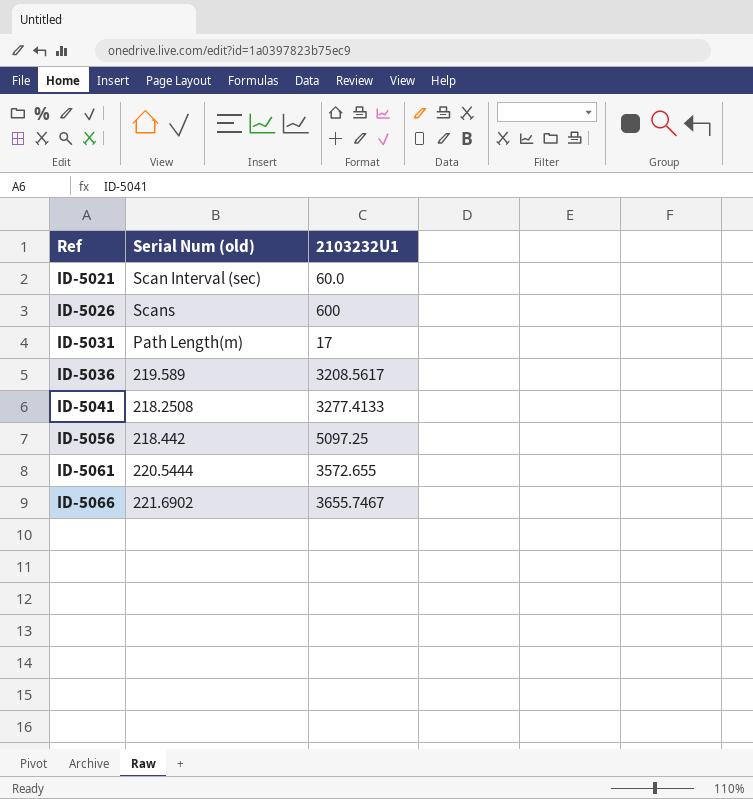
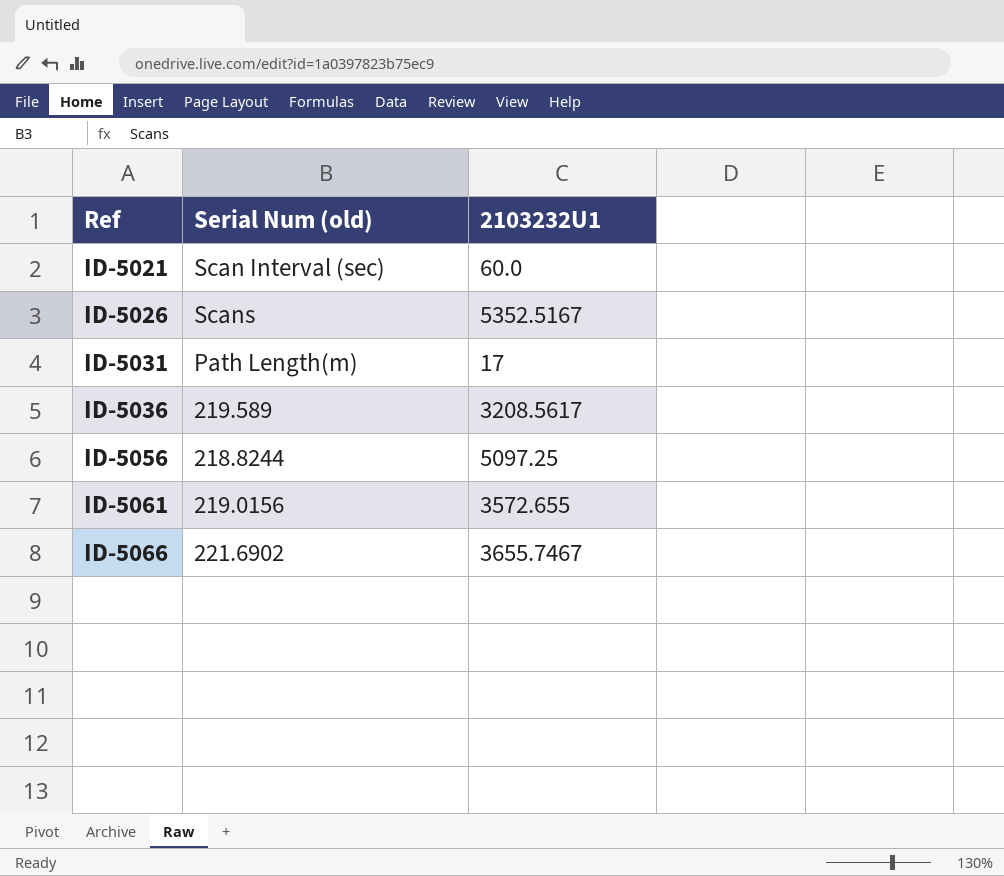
row ID-5041: 218.2508 | 3277.4133 -> none
ID-5026 | 2103232U1: 600 -> 5352.5167
ID-5056 | Serial Num (old): 218.442 -> 218.8244
ID-5061 | Serial Num (old): 220.5444 -> 219.0156

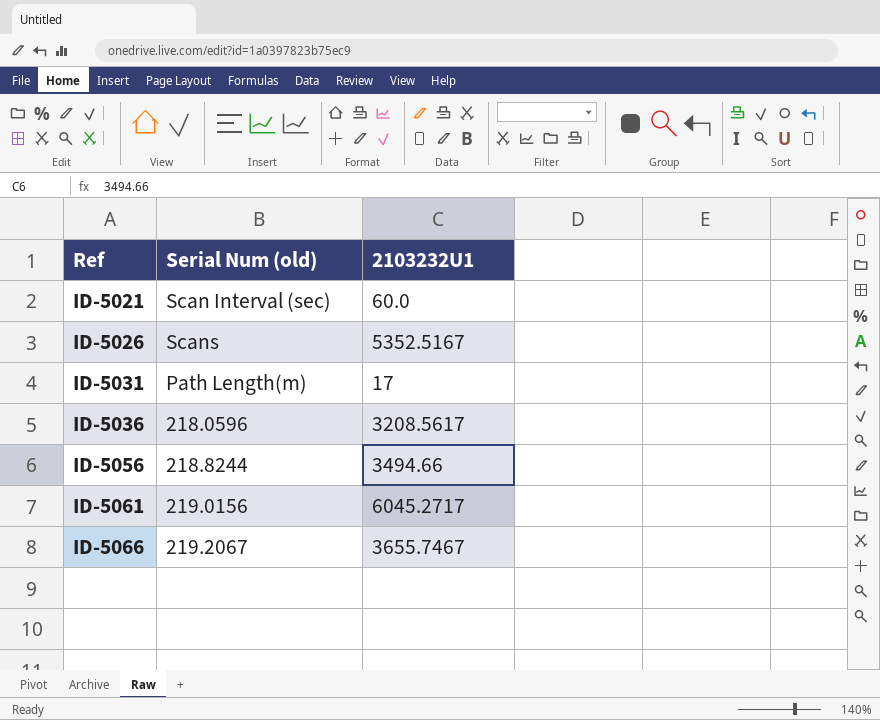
ID-5036 | Serial Num (old): 219.589 -> 218.0596
ID-5056 | 2103232U1: 5097.25 -> 3494.66
ID-5061 | 2103232U1: 3572.655 -> 6045.2717
ID-5066 | Serial Num (old): 221.6902 -> 219.2067

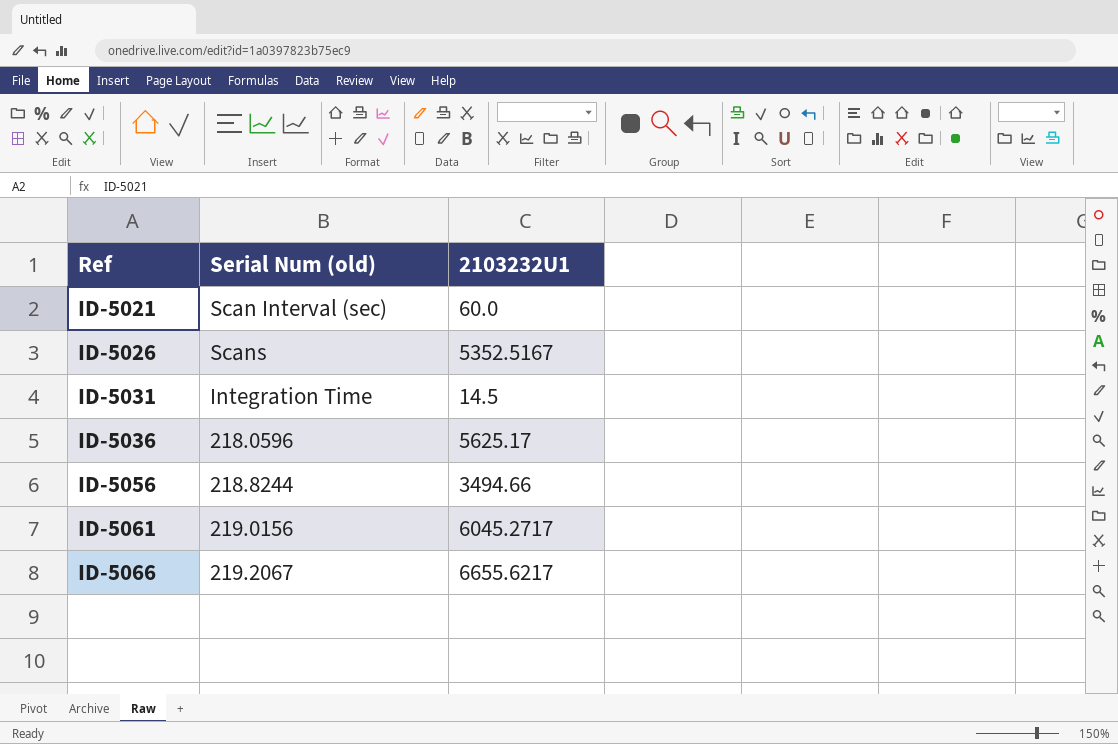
ID-5031 | Serial Num (old): Path Length(m) -> Integration Time
ID-5031 | 2103232U1: 17 -> 14.5
ID-5036 | 2103232U1: 3208.5617 -> 5625.17
ID-5066 | 2103232U1: 3655.7467 -> 6655.6217

